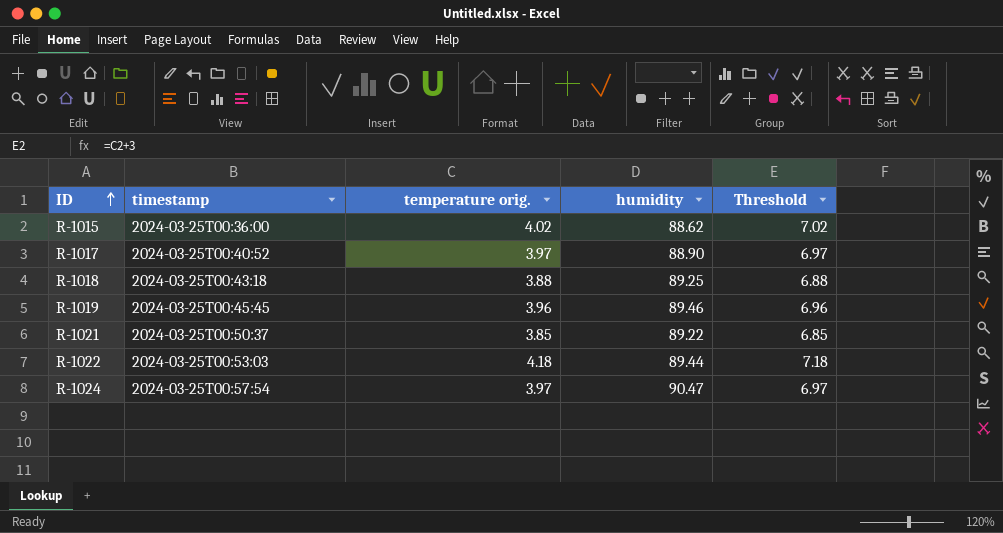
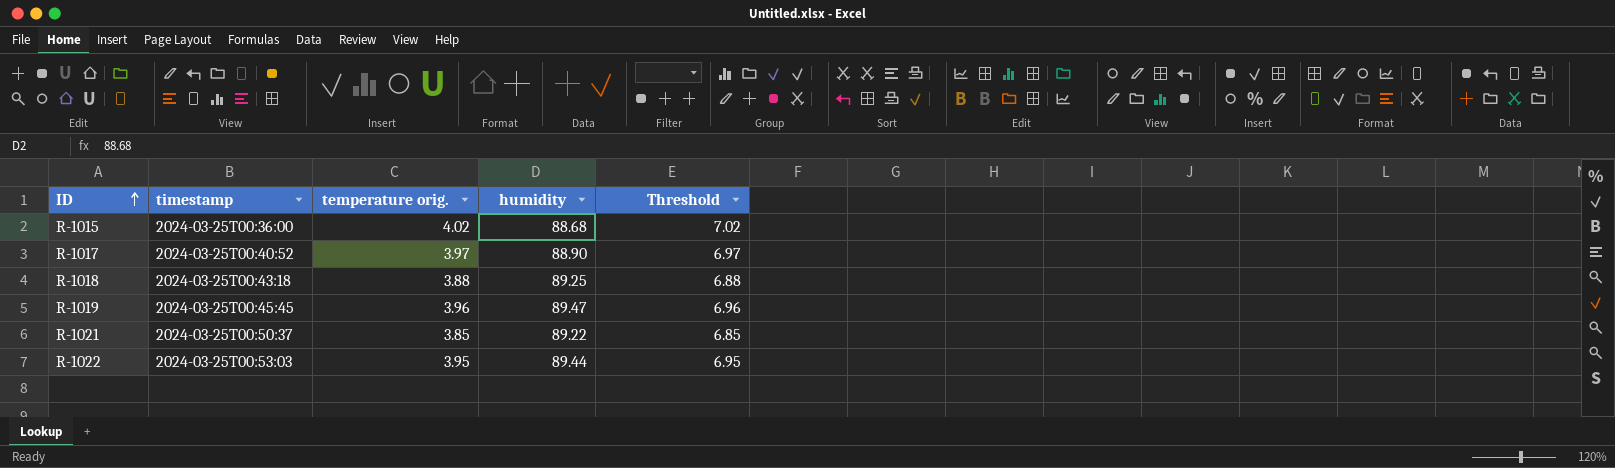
row R-1024: 2024-03-25T00:57:54 | 3.97 | 90.47 | 6.97 -> none
R-1015 | humidity: 88.62 -> 88.68
R-1019 | humidity: 89.46 -> 89.47
R-1022 | temperature orig.: 4.18 -> 3.95
R-1022 | Threshold: 7.18 -> 6.95

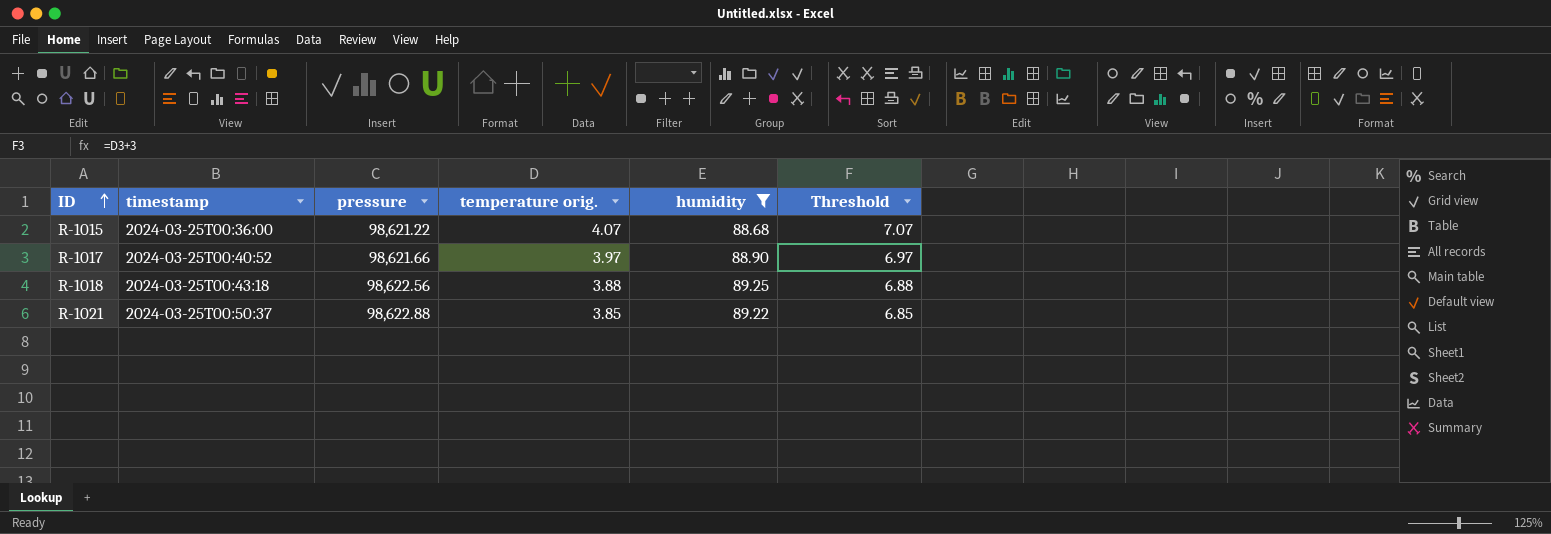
filter: none -> humidity <= 89.25
column pressure | position: none -> 3
R-1015 | temperature orig.: 4.02 -> 4.07
R-1015 | Threshold: 7.02 -> 7.07

